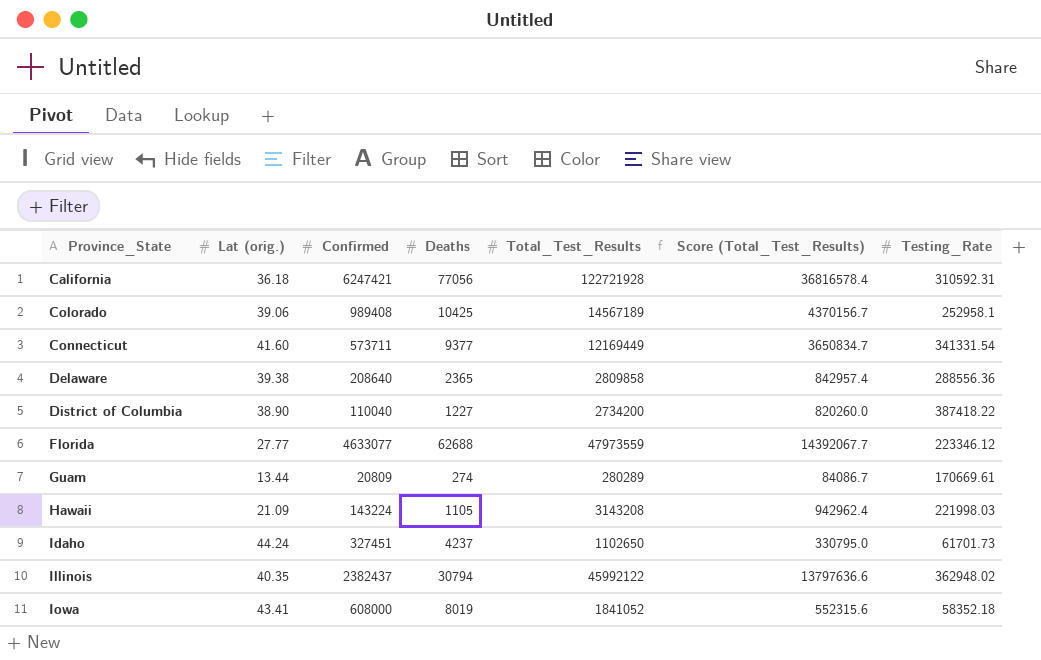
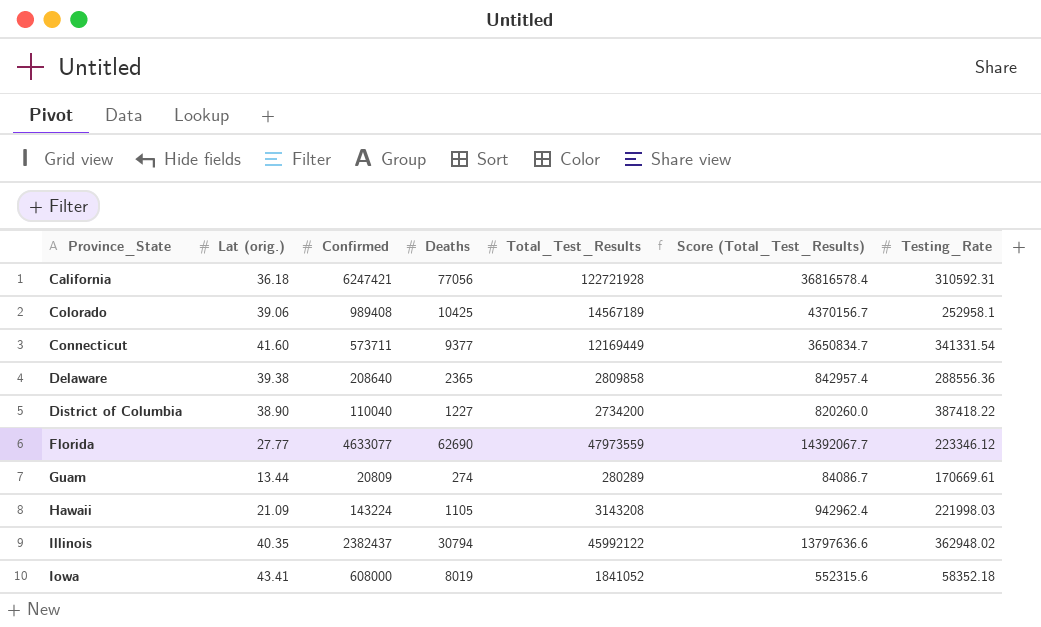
row Idaho: 44.24 | 327451 | 4237 | 1102650 | 330795.0 | 61701.73 -> none
Florida | Deaths: 62688 -> 62690

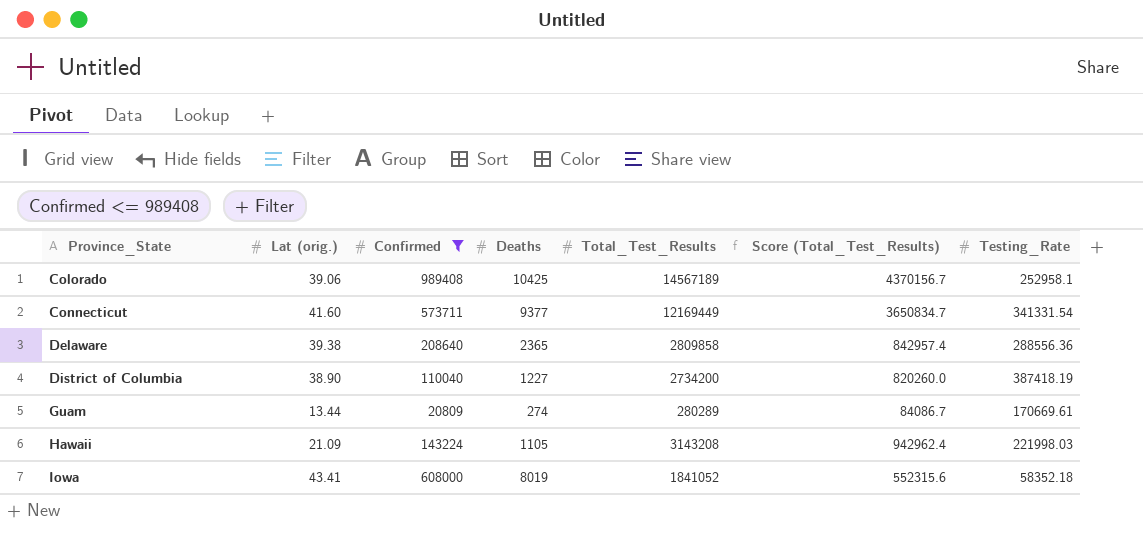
filter: none -> Confirmed <= 989408
District of Columbia | Testing_Rate: 387418.22 -> 387418.19

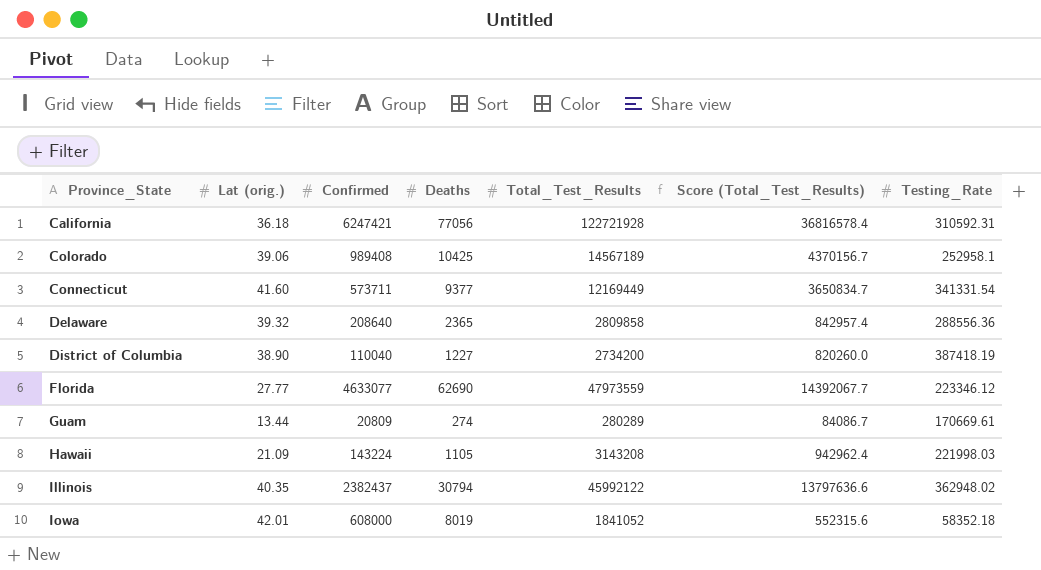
filter: Confirmed <= 989408 -> none
Delaware | Lat (orig.): 39.38 -> 39.32
Iowa | Lat (orig.): 43.41 -> 42.01

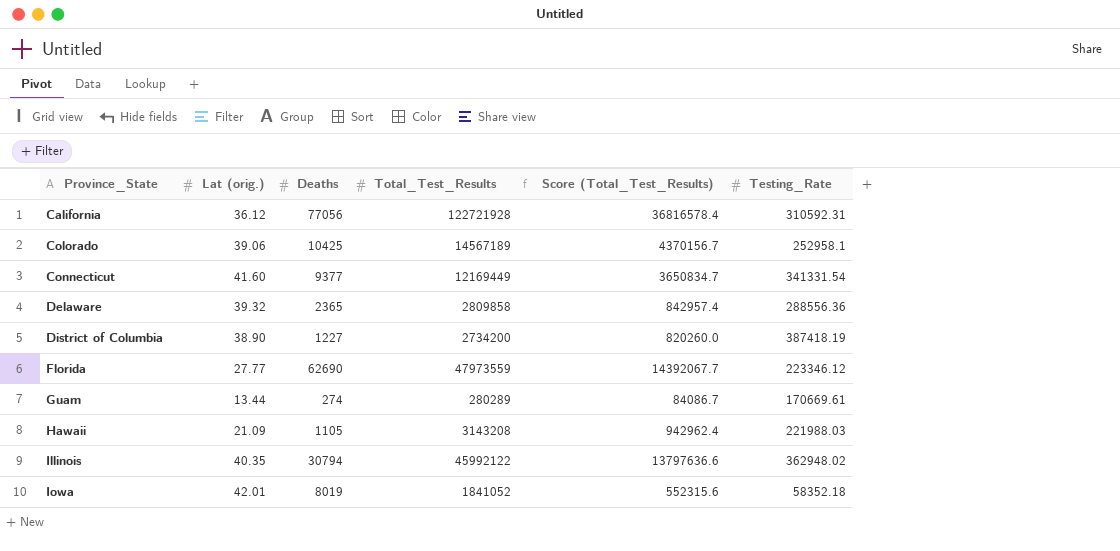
column Confirmed | position: 3 -> none
California | Lat (orig.): 36.18 -> 36.12
Hawaii | Testing_Rate: 221998.03 -> 221988.03

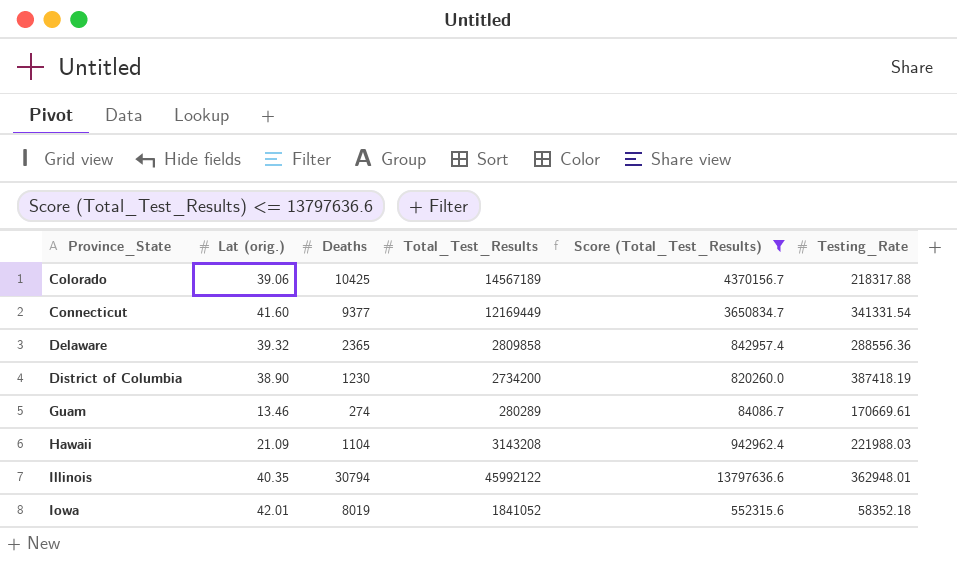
filter: none -> Score (Total_Test_Results) <= 13797636.6
Colorado | Testing_Rate: 252958.1 -> 218317.88
District of Columbia | Deaths: 1227 -> 1230
Guam | Lat (orig.): 13.44 -> 13.46
Hawaii | Deaths: 1105 -> 1104
Illinois | Testing_Rate: 362948.02 -> 362948.01

